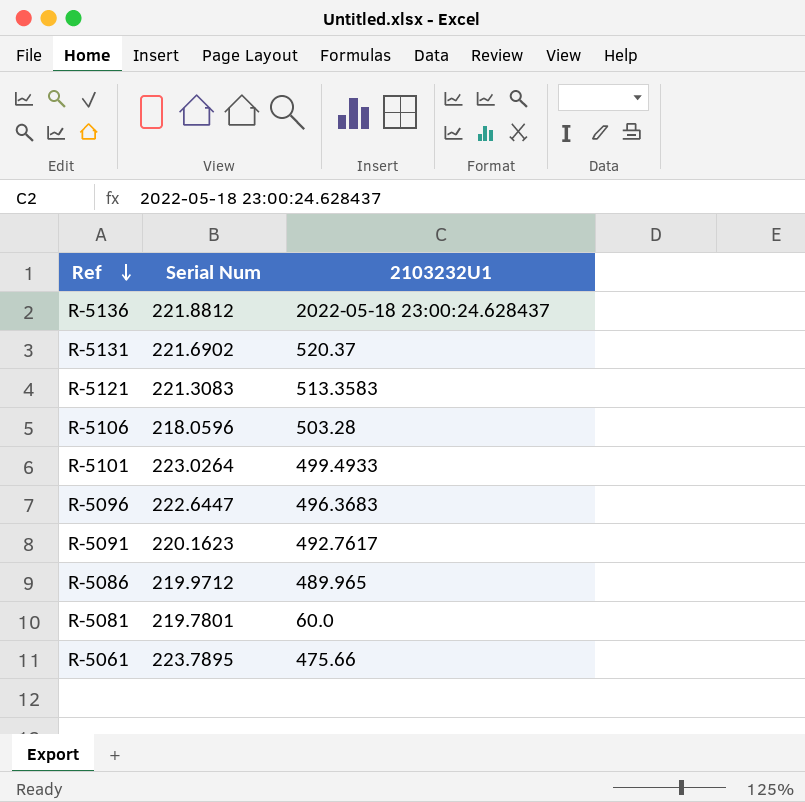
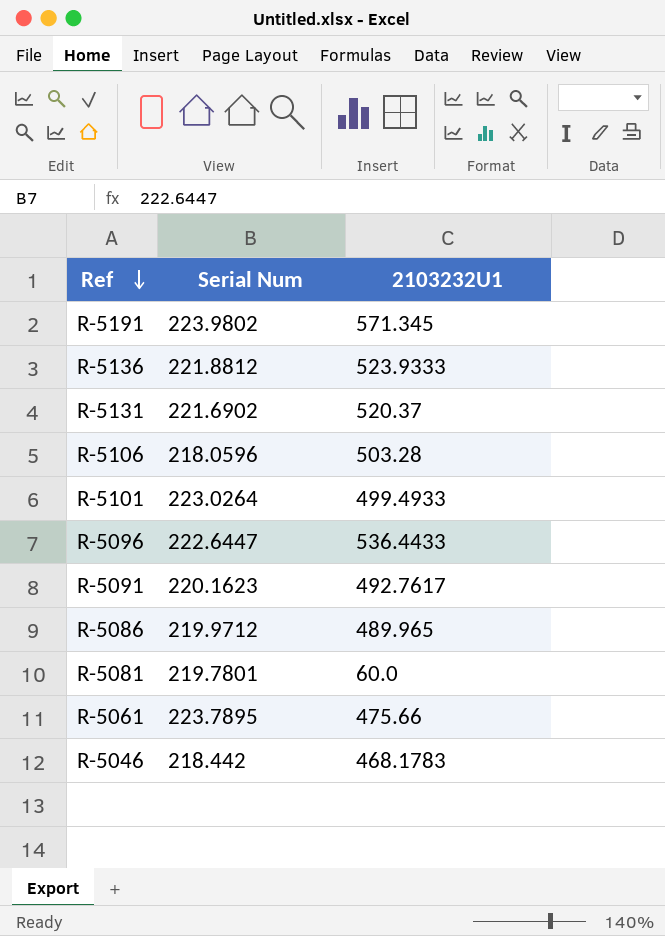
row R-5121: 221.3083 | 513.3583 -> none
row R-5191: none -> 223.9802 | 571.345
R-5136 | 2103232U1: 2022-05-18 23:00:24.628437 -> 523.9333
R-5096 | 2103232U1: 496.3683 -> 536.4433
row R-5046: none -> 218.442 | 468.1783

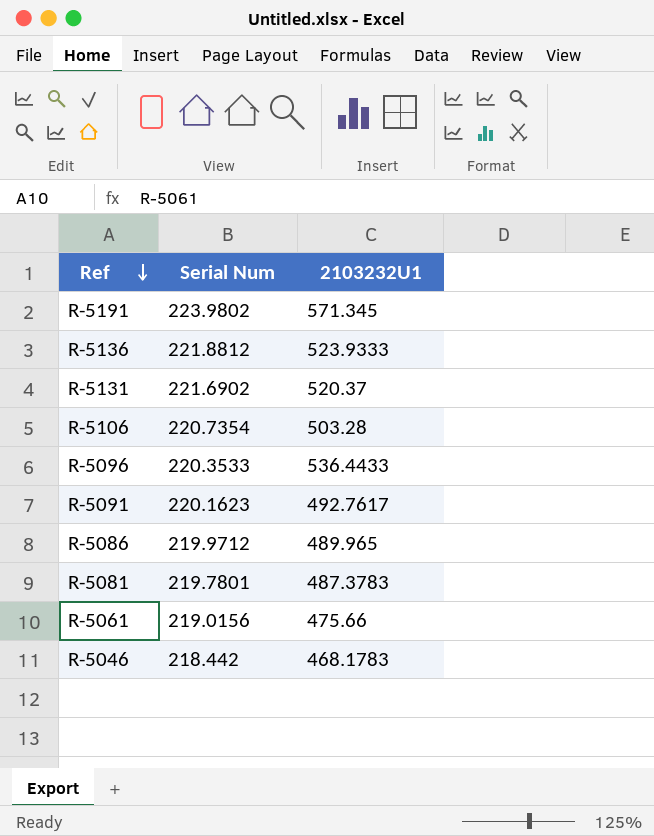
row R-5101: 223.0264 | 499.4933 -> none
R-5106 | Serial Num: 218.0596 -> 220.7354
R-5096 | Serial Num: 222.6447 -> 220.3533
R-5081 | 2103232U1: 60.0 -> 487.3783
R-5061 | Serial Num: 223.7895 -> 219.0156

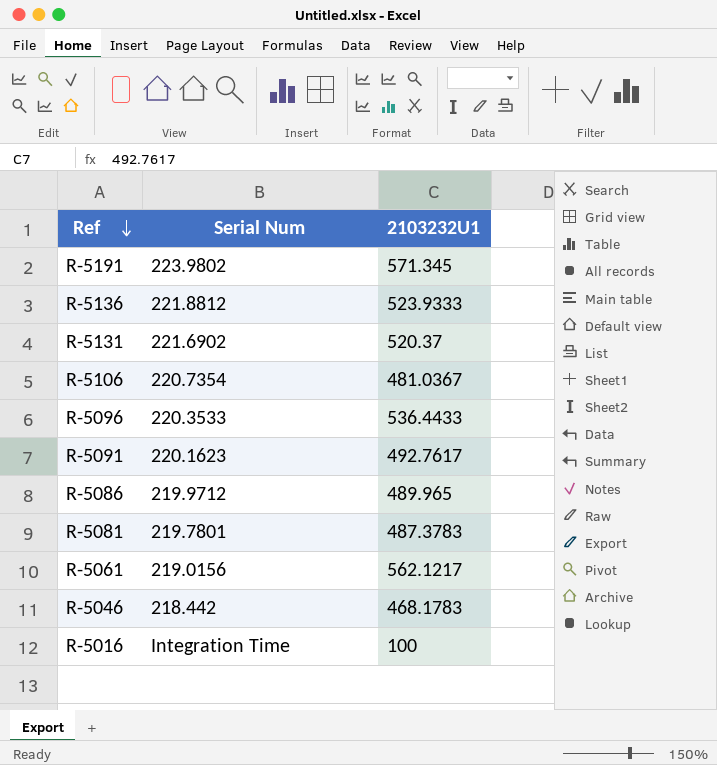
R-5106 | 2103232U1: 503.28 -> 481.0367
R-5061 | 2103232U1: 475.66 -> 562.1217
row R-5016: none -> Integration Time | 100

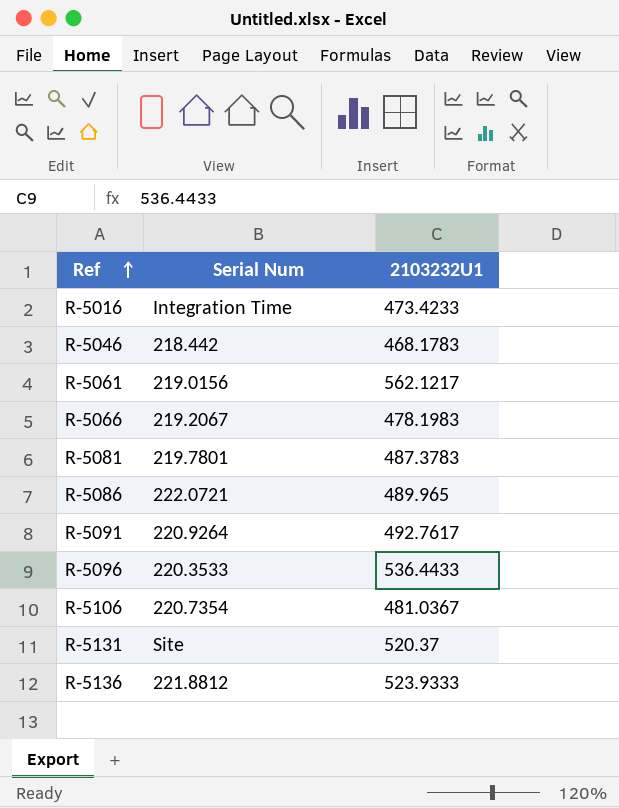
row order: Ref descending -> Ref ascending
row R-5191: 223.9802 | 571.345 -> none
R-5016 | 2103232U1: 100 -> 473.4233
row R-5066: none -> 219.2067 | 478.1983
R-5086 | Serial Num: 219.9712 -> 222.0721
R-5091 | Serial Num: 220.1623 -> 220.9264
R-5131 | Serial Num: 221.6902 -> Site

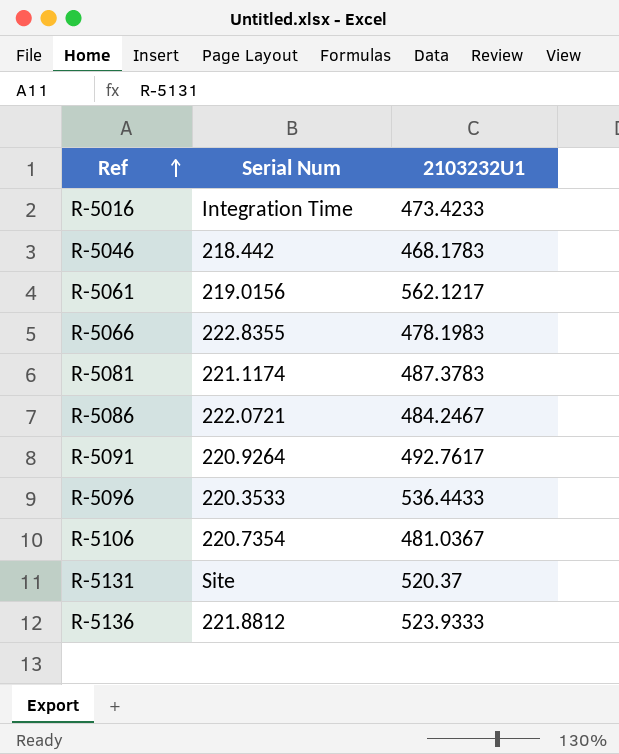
R-5066 | Serial Num: 219.2067 -> 222.8355
R-5081 | Serial Num: 219.7801 -> 221.1174
R-5086 | 2103232U1: 489.965 -> 484.2467

